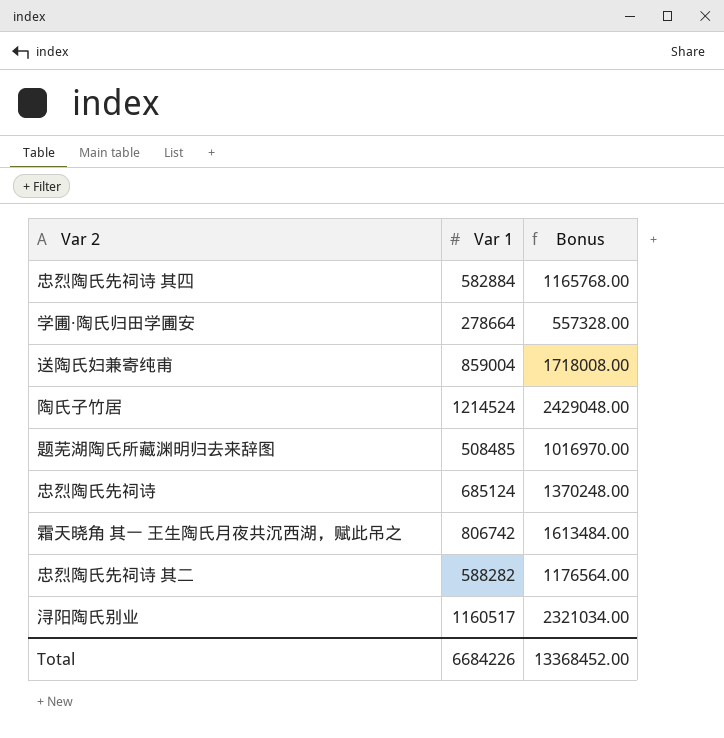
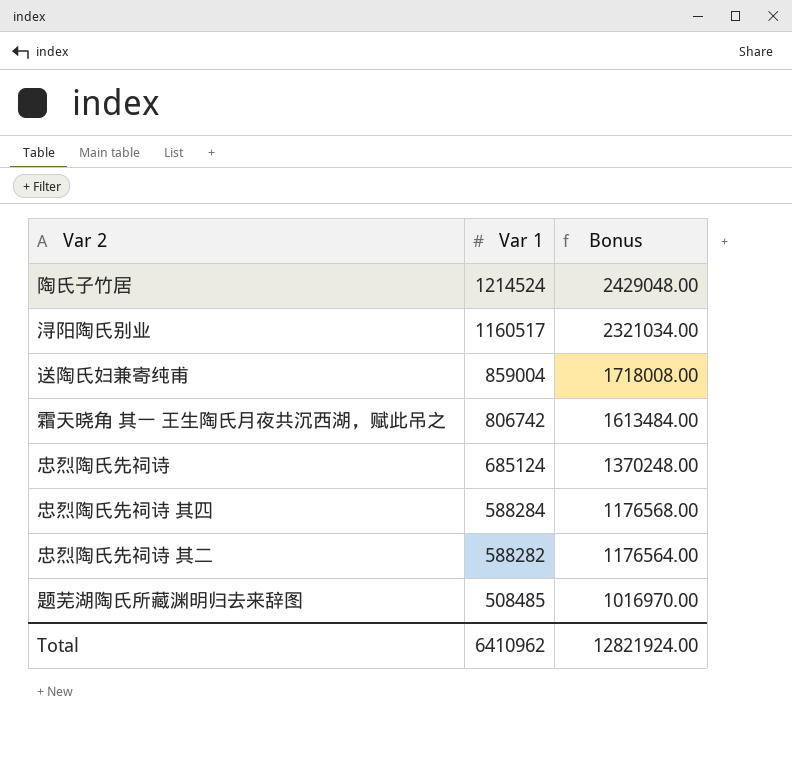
row order: none -> Var 1 descending
row 学圃·陶氏归田学圃安: 278664 | 557328.00 -> none
忠烈陶氏先祠诗 其四 | Var 1: 582884 -> 588284
忠烈陶氏先祠诗 其四 | Bonus: 1165768.00 -> 1176568.00
Total | Var 1: 6684226 -> 6410962
Total | Bonus: 13368452.00 -> 12821924.00

